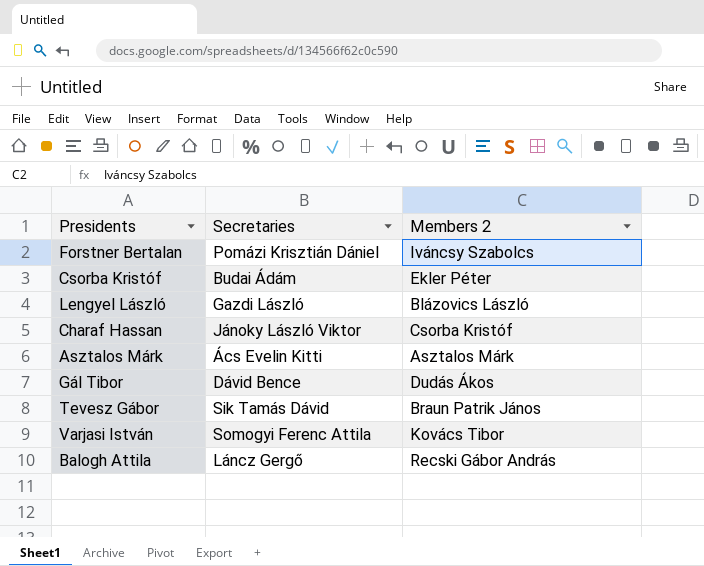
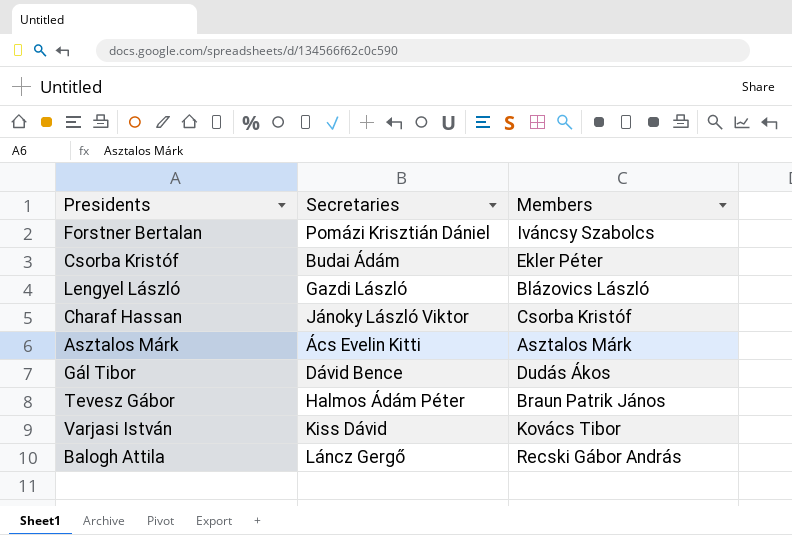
column name: Members 2 -> Members
Tevesz Gábor | Secretaries: Sik Tamás Dávid -> Halmos Ádám Péter
Varjasi István | Secretaries: Somogyi Ferenc Attila -> Kiss Dávid

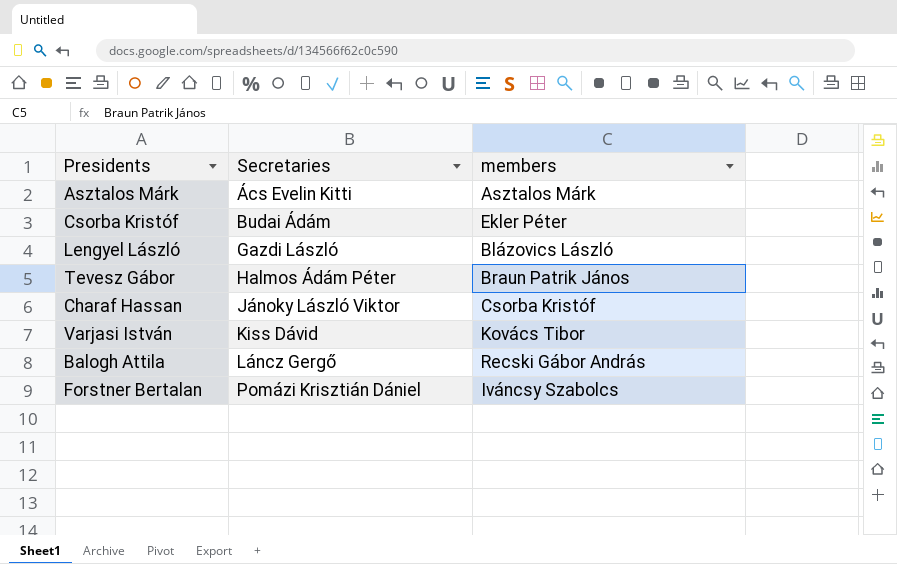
row order: none -> Secretaries ascending
column name: Members -> members
row Gál Tibor: Dávid Bence | Dudás Ákos -> none

